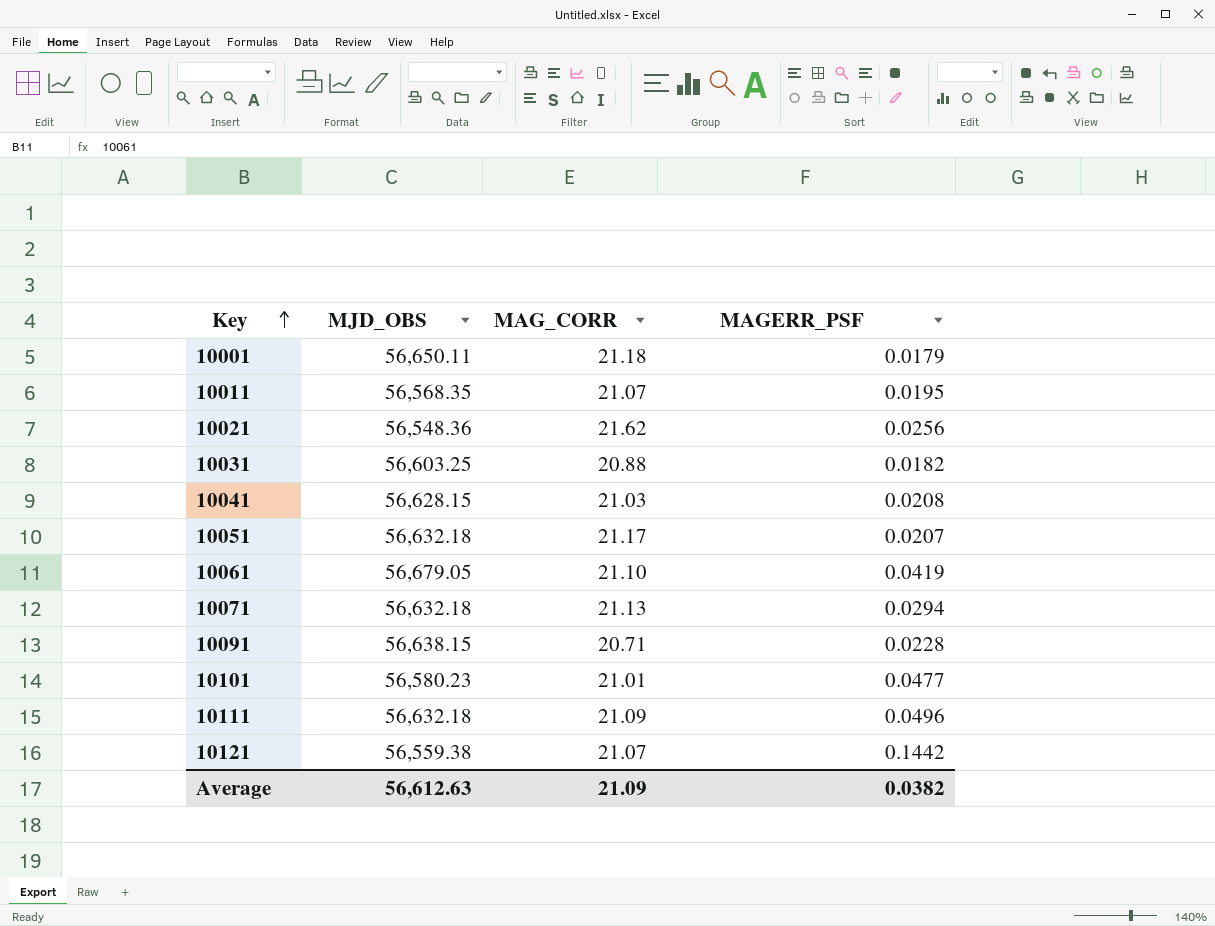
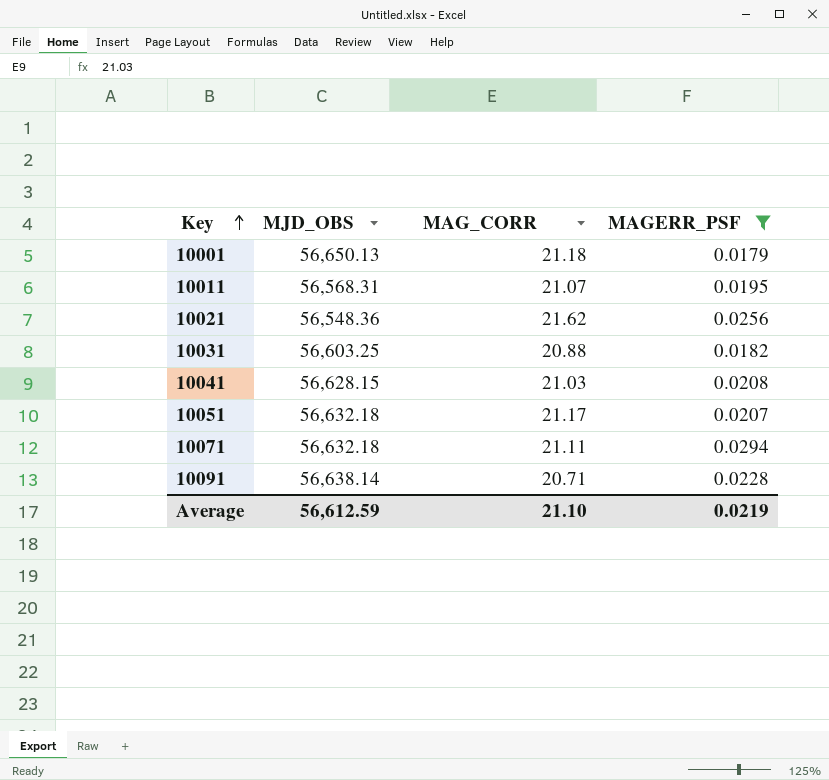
filter: none -> MAGERR_PSF <= 0.0294
10001 | MJD_OBS: 56,650.11 -> 56,650.13
10011 | MJD_OBS: 56,568.35 -> 56,568.31
10071 | MAG_CORR: 21.13 -> 21.11
10091 | MJD_OBS: 56,638.15 -> 56,638.14
Average | MJD_OBS: 56,612.63 -> 56,612.59
Average | MAG_CORR: 21.09 -> 21.10
Average | MAGERR_PSF: 0.0382 -> 0.0219

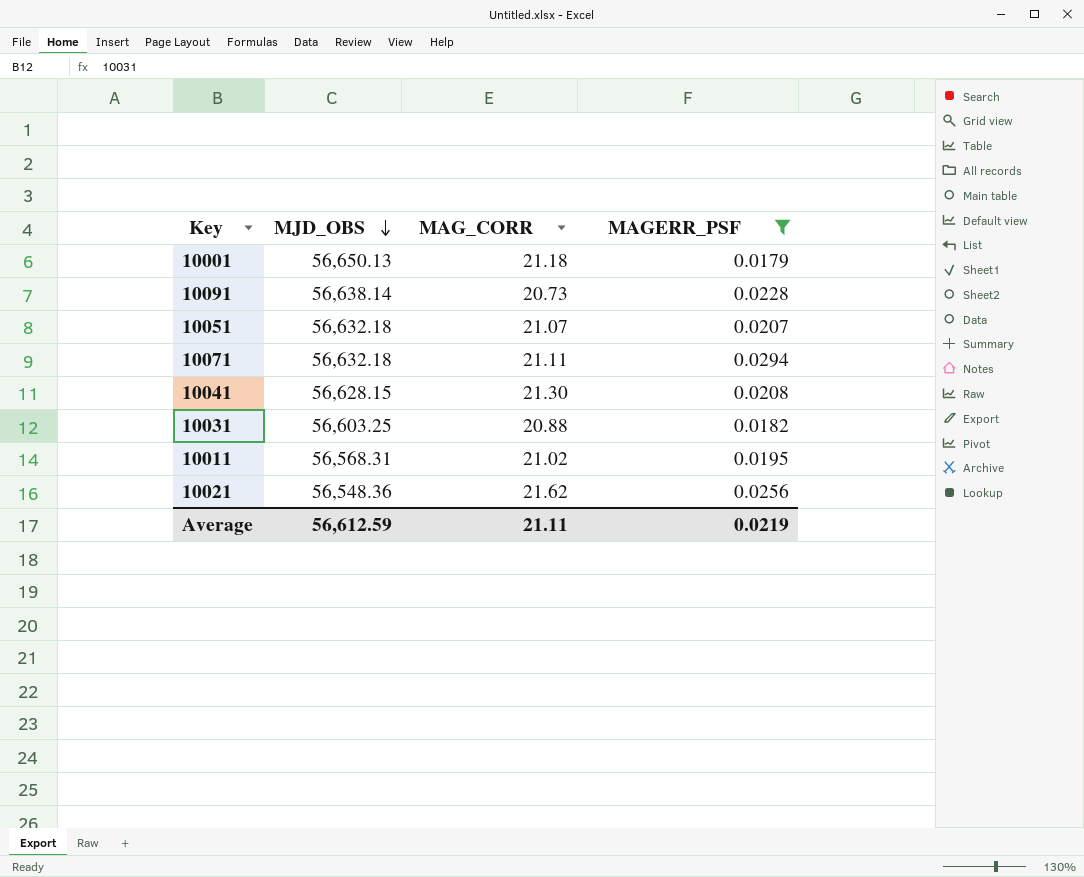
row order: Key ascending -> MJD_OBS descending
10091 | MAG_CORR: 20.71 -> 20.73
10051 | MAG_CORR: 21.17 -> 21.07
10041 | MAG_CORR: 21.03 -> 21.30
10011 | MAG_CORR: 21.07 -> 21.02
Average | MAG_CORR: 21.10 -> 21.11

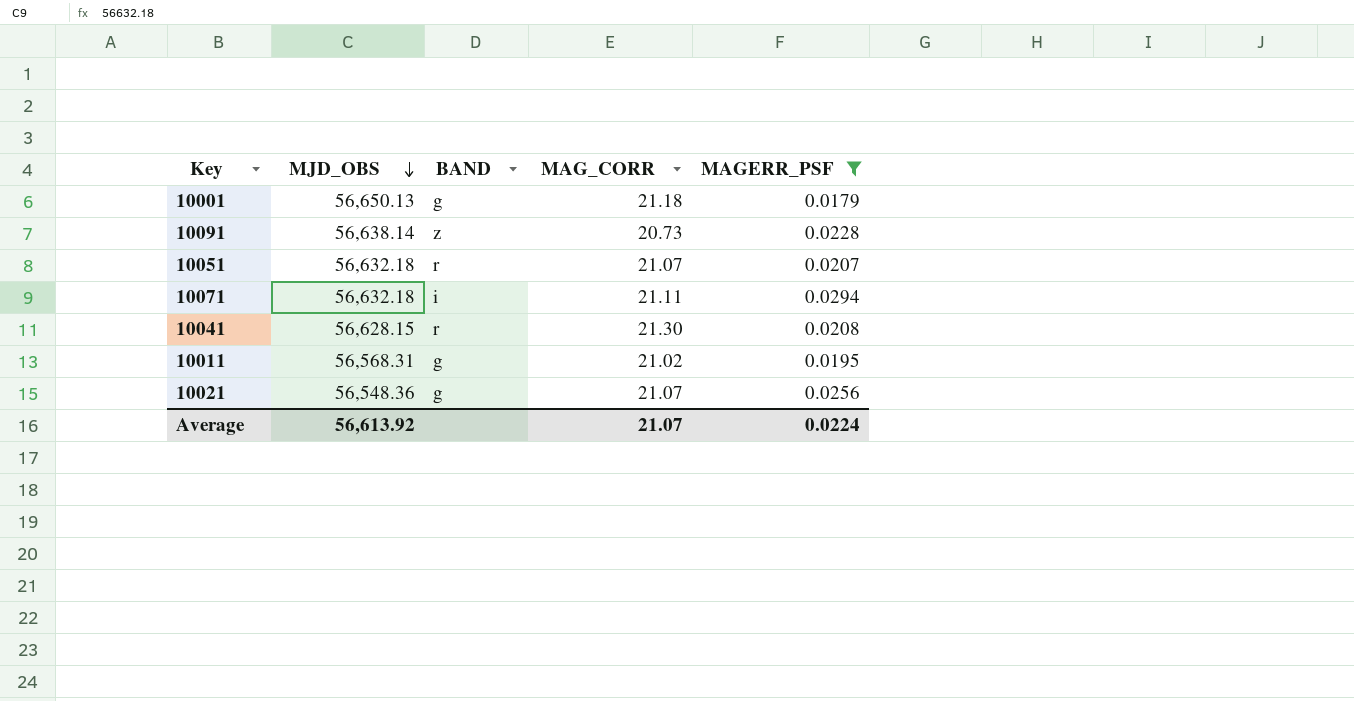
column BAND | position: none -> 3
row 10031: 56,603.25 | 20.88 | 0.0182 -> none
10021 | MAG_CORR: 21.62 -> 21.07
Average | MJD_OBS: 56,612.59 -> 56,613.92
Average | MAG_CORR: 21.11 -> 21.07
Average | MAGERR_PSF: 0.0219 -> 0.0224

